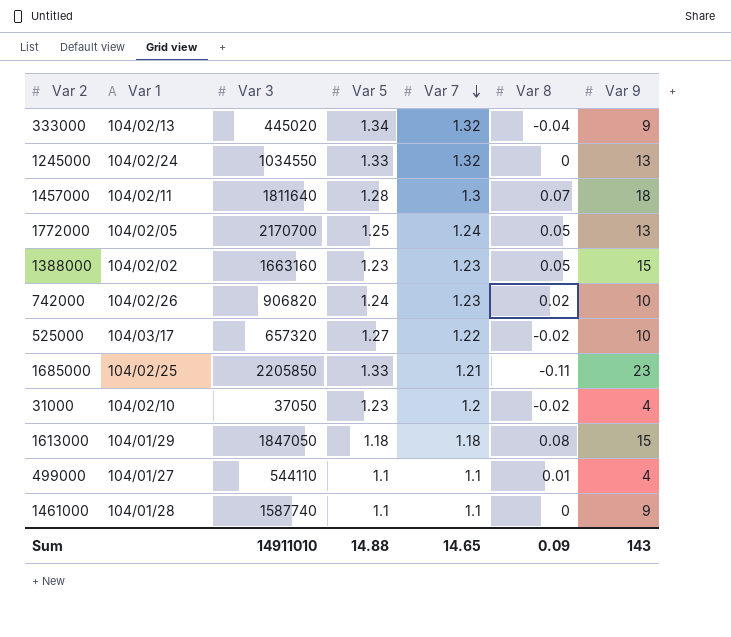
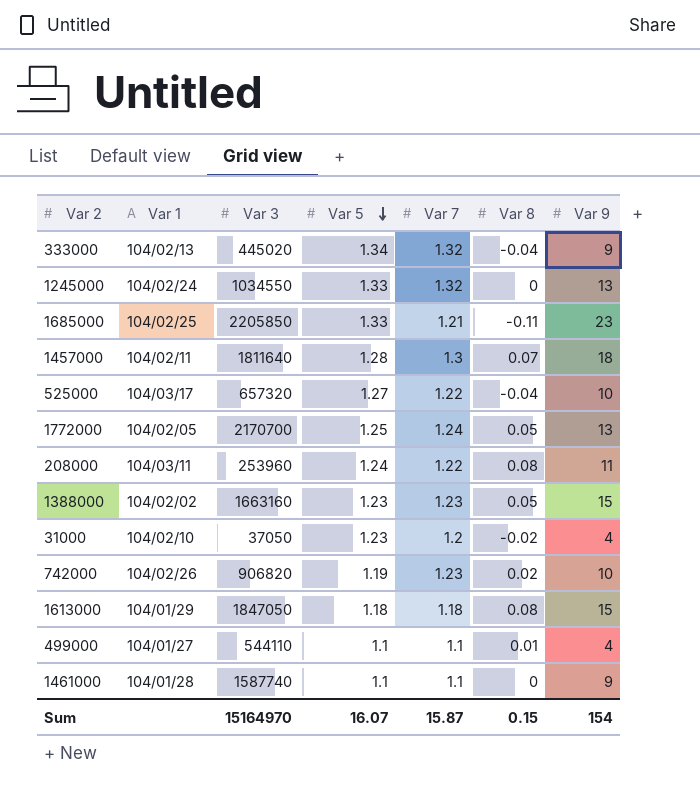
row order: Var 7 descending -> Var 5 descending
525000 | Var 8: -0.02 -> -0.04
row 208000: none -> 104/03/11 | 253960 | 1.24 | 1.22 | 0.08 | 11
742000 | Var 5: 1.24 -> 1.19
Sum | Var 3: 14911010 -> 15164970
Sum | Var 5: 14.88 -> 16.07
Sum | Var 7: 14.65 -> 15.87
Sum | Var 8: 0.09 -> 0.15
Sum | Var 9: 143 -> 154

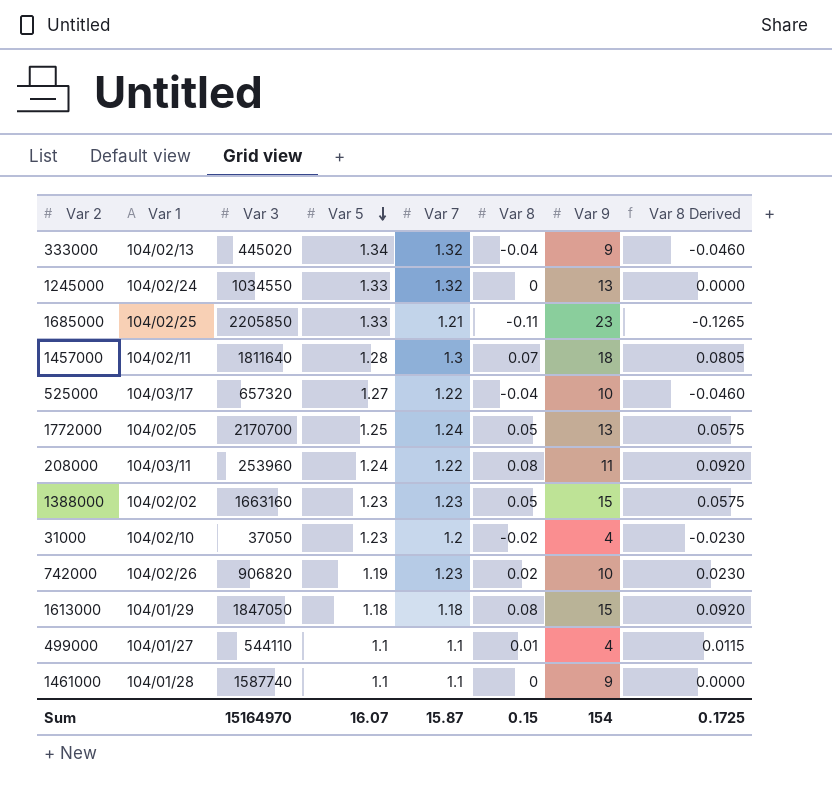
column Var 8 Derived | formula: none -> [Var 8] * 1.15

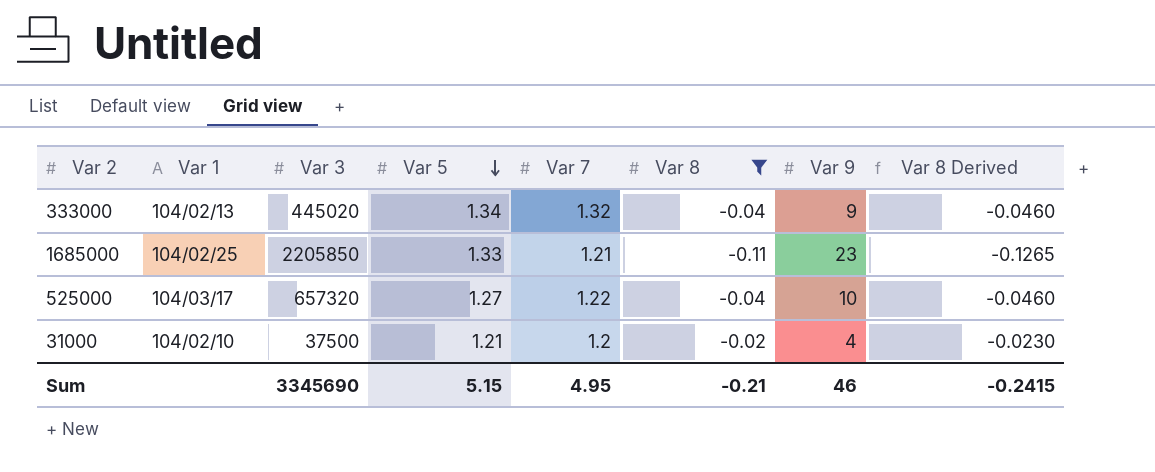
filter: none -> Var 8 <= -0.02
31000 | Var 3: 37050 -> 37500
31000 | Var 5: 1.23 -> 1.21
Sum | Var 3: 15164970 -> 3345690
Sum | Var 5: 16.07 -> 5.15
Sum | Var 7: 15.87 -> 4.95
Sum | Var 8: 0.15 -> -0.21
Sum | Var 9: 154 -> 46
Sum | Var 8 Derived: 0.1725 -> -0.2415

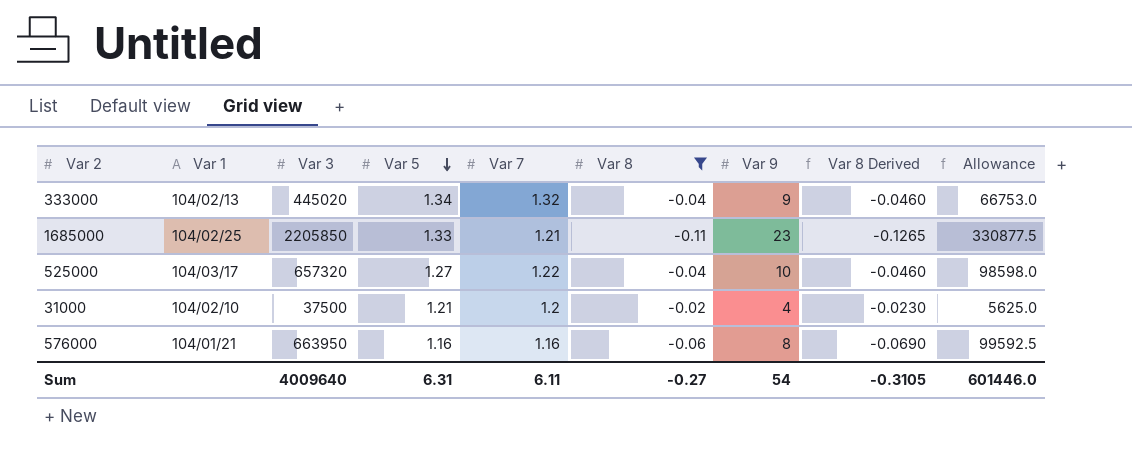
column Allowance | formula: none -> [Var 3] * 0.15
row 576000: none -> 104/01/21 | 663950 | 1.16 | 1.16 | -0.06 | 8 | -0.0690 | 99592.5
Sum | Var 3: 3345690 -> 4009640
Sum | Var 5: 5.15 -> 6.31
Sum | Var 7: 4.95 -> 6.11
Sum | Var 8: -0.21 -> -0.27
Sum | Var 9: 46 -> 54
Sum | Var 8 Derived: -0.2415 -> -0.3105

